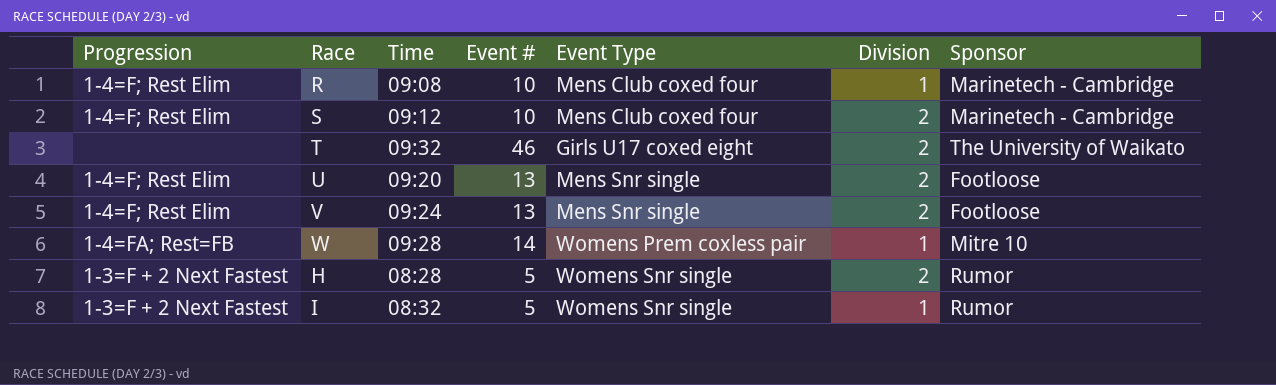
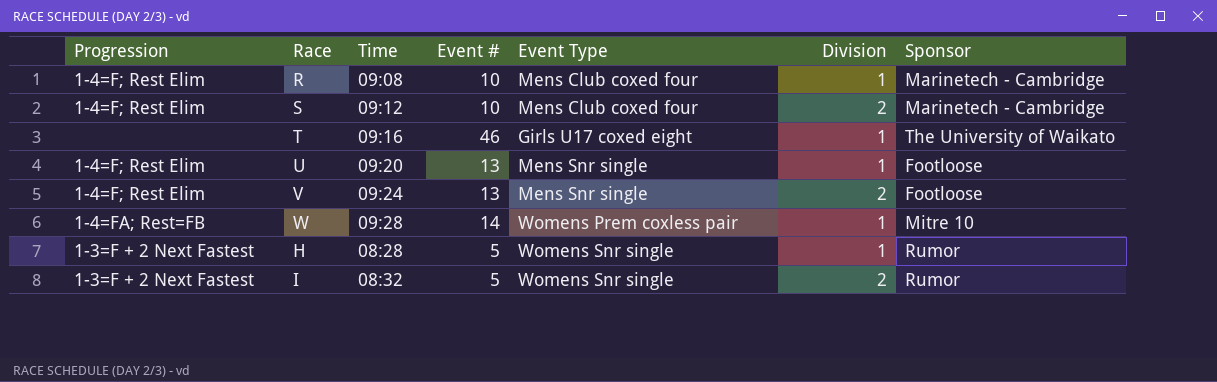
T | Time: 09:32 -> 09:16
T | Division: 2 -> 1
U | Division: 2 -> 1
H | Division: 2 -> 1
I | Division: 1 -> 2

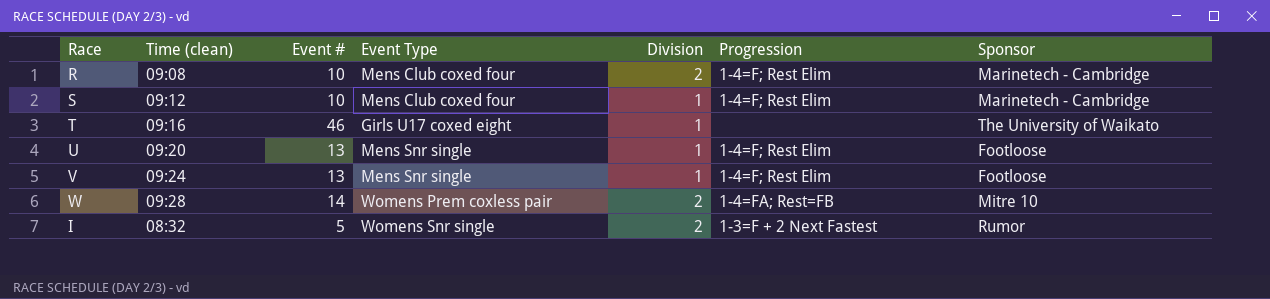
column name: Time -> Time (clean)
column Progression | position: 1 -> 6
row H: 1-3=F + 2 Next Fastest | 08:28 | 5 | Womens Snr single | 1 | Rumor -> none
R | Division: 1 -> 2
S | Division: 2 -> 1
V | Division: 2 -> 1
W | Division: 1 -> 2

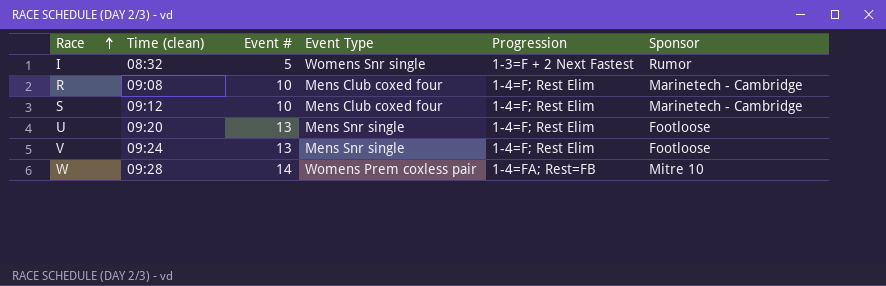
row order: none -> Race ascending
column Division | position: 5 -> none
row T: 09:16 | 46 | Girls U17 coxed eight | 1 | none | The University of Waikato -> none

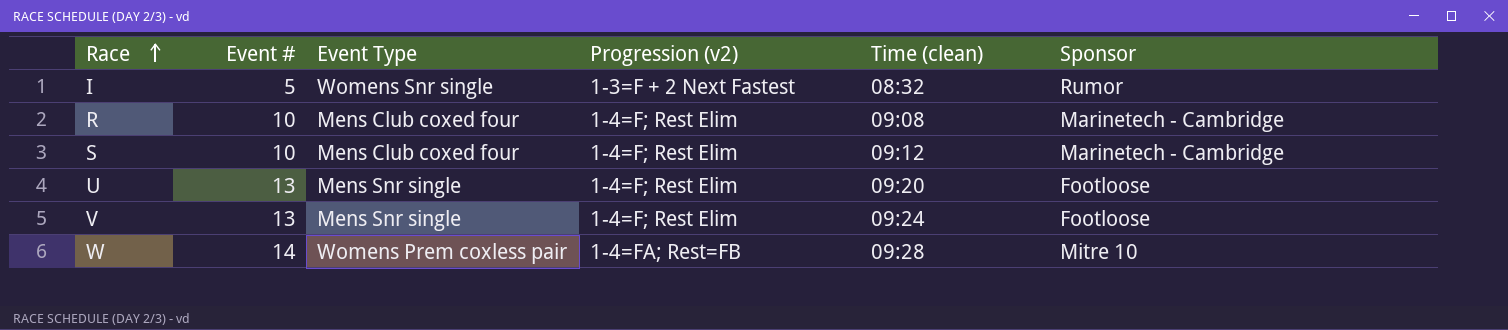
column name: Progression -> Progression (v2)
column Time (clean) | position: 2 -> 5

